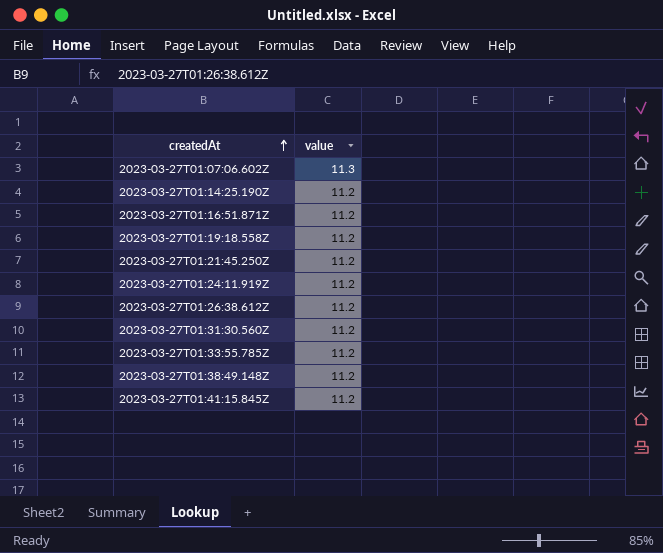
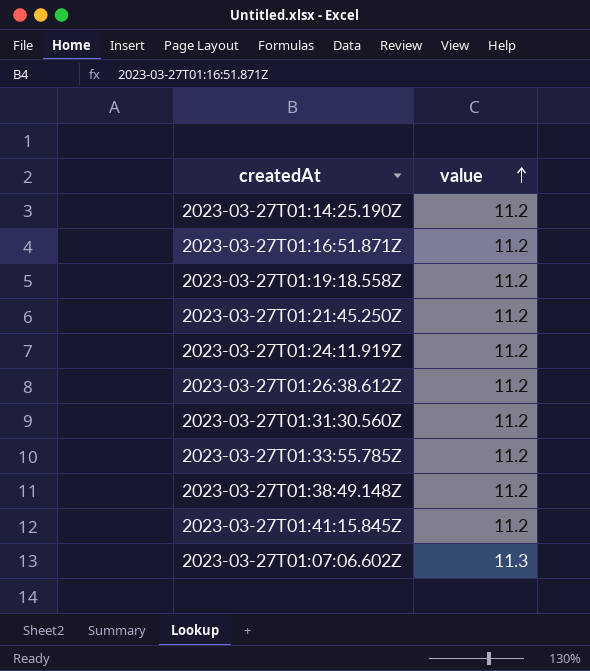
row order: createdAt ascending -> value ascending

